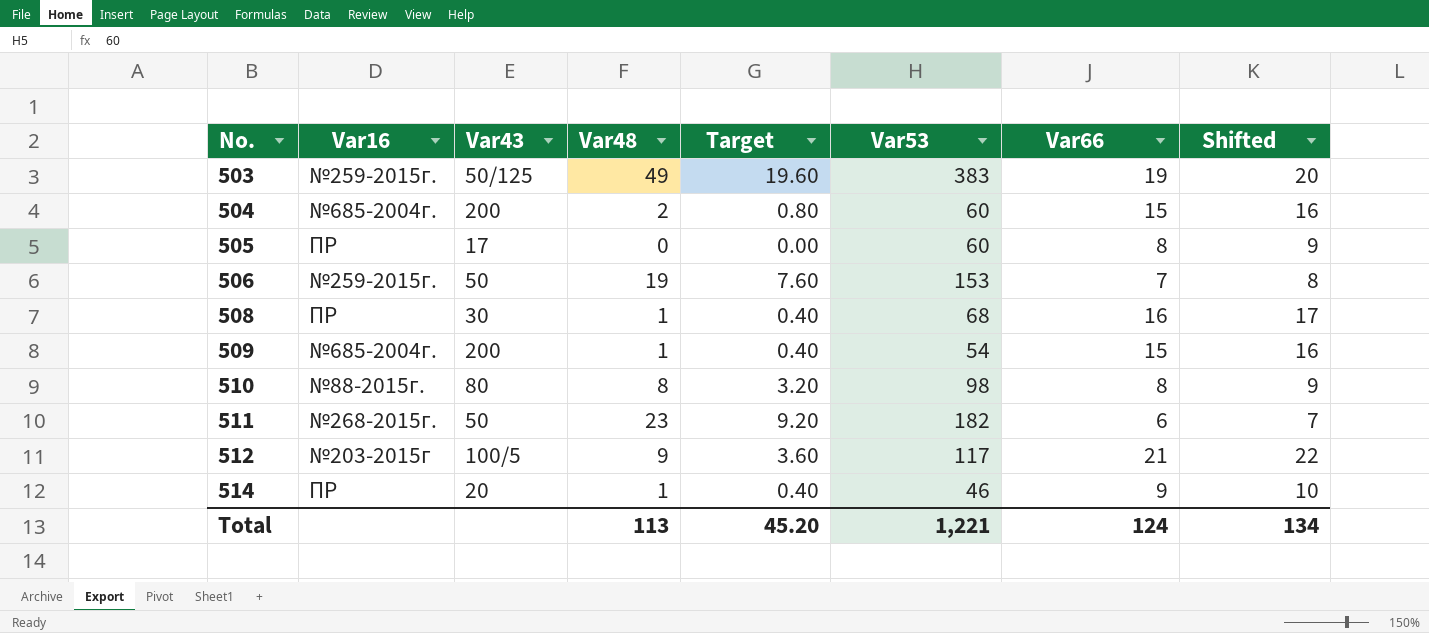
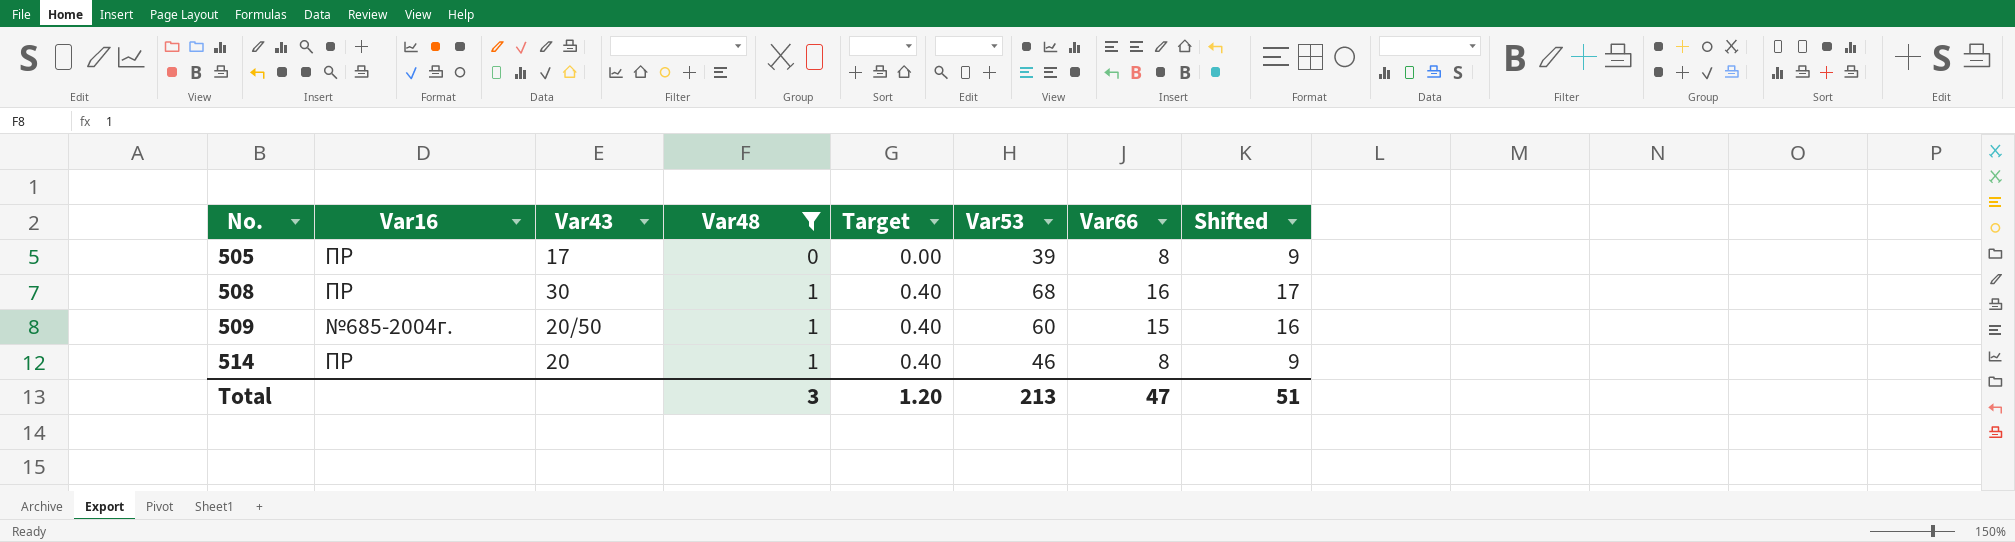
filter: none -> Var48 <= 1
505 | Var53: 60 -> 39
509 | Var43: 200 -> 20/50
509 | Var53: 54 -> 60
514 | Var66: 9 -> 8
514 | Shifted: 10 -> 9
Total | Var48: 113 -> 3
Total | Target: 45.20 -> 1.20
Total | Var53: 1,221 -> 213
Total | Var66: 124 -> 47
Total | Shifted: 134 -> 51

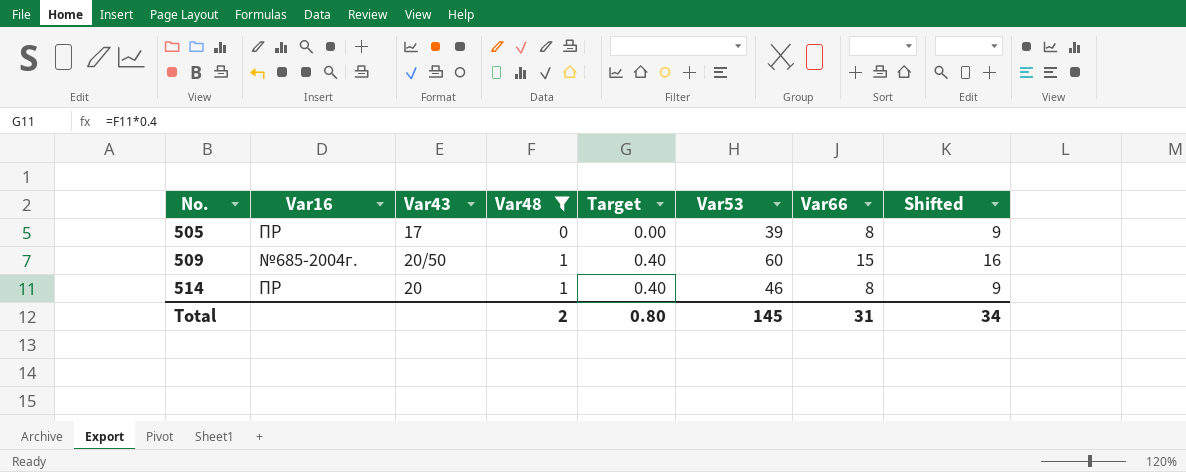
row 508: ПР | 30 | 1 | 0.40 | 68 | 16 | 17 -> none
Total | Var48: 3 -> 2
Total | Target: 1.20 -> 0.80
Total | Var53: 213 -> 145
Total | Var66: 47 -> 31
Total | Shifted: 51 -> 34

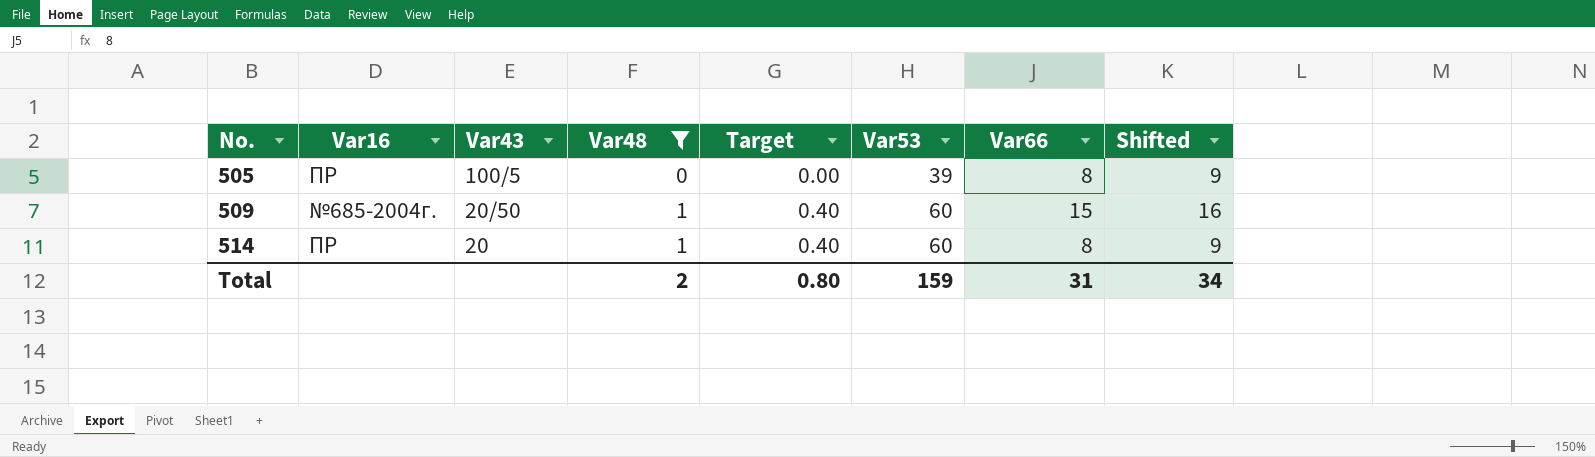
505 | Var43: 17 -> 100/5
514 | Var53: 46 -> 60
Total | Var53: 145 -> 159

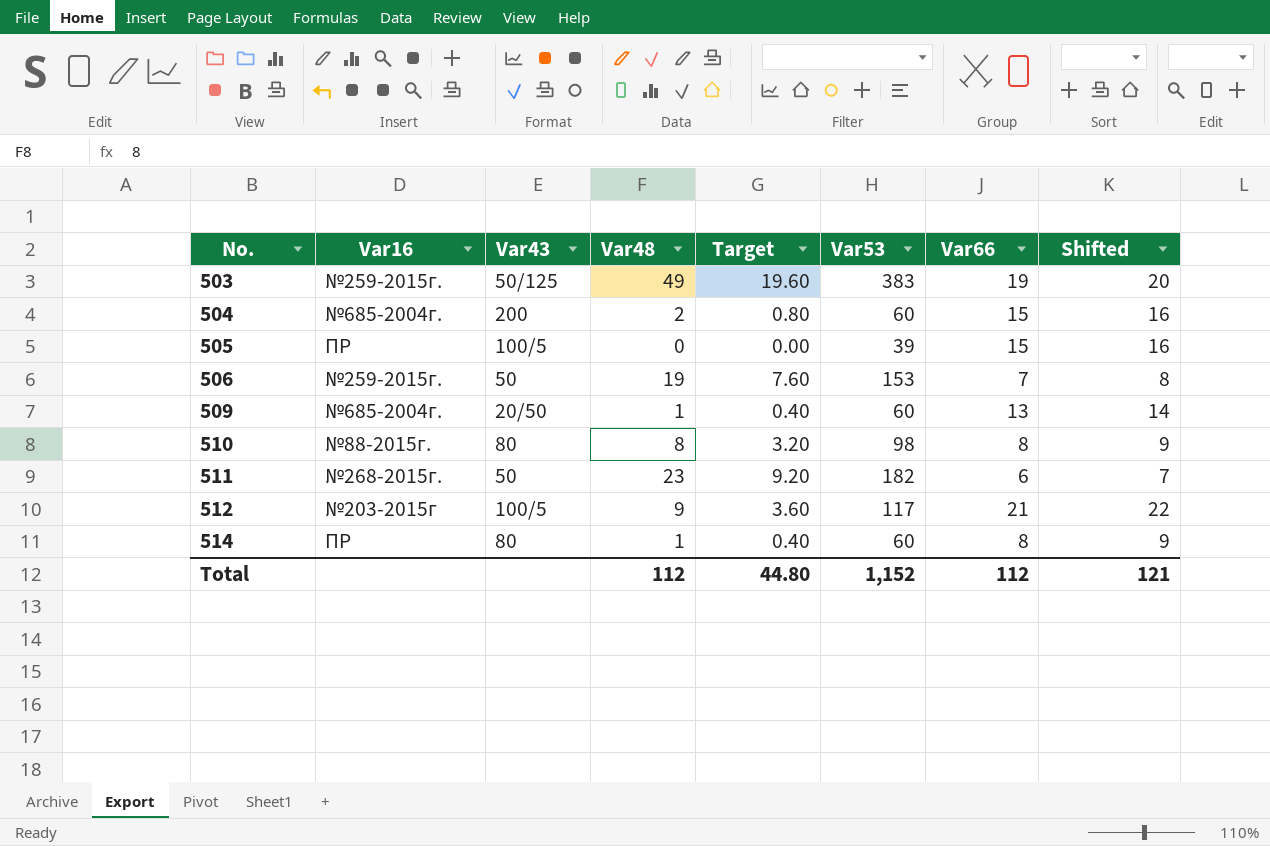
filter: Var48 <= 1 -> none
505 | Var66: 8 -> 15
505 | Shifted: 9 -> 16
509 | Var66: 15 -> 13
509 | Shifted: 16 -> 14
514 | Var43: 20 -> 80
Total | Var48: 2 -> 112
Total | Target: 0.80 -> 44.80
Total | Var53: 159 -> 1,152
Total | Var66: 31 -> 112
Total | Shifted: 34 -> 121

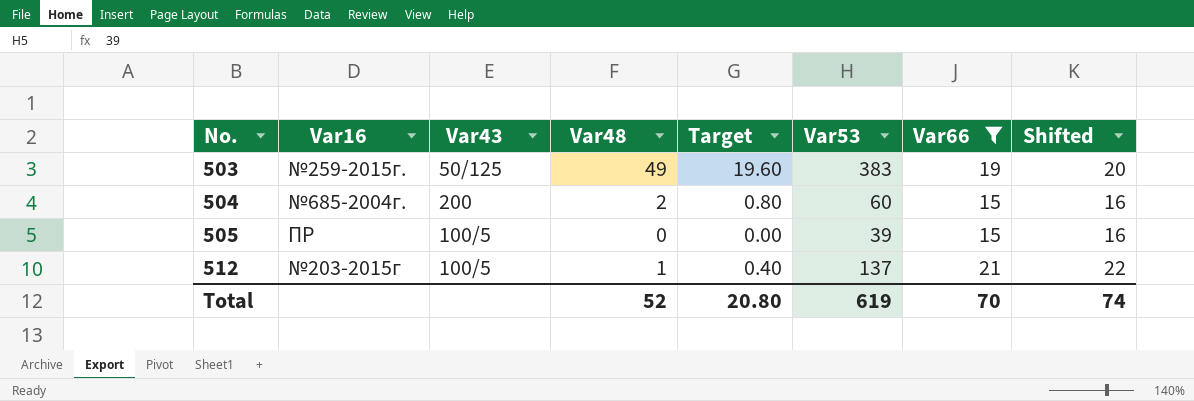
filter: none -> Var66 >= 15
512 | Var48: 9 -> 1
512 | Target: 3.60 -> 0.40
512 | Var53: 117 -> 137
Total | Var48: 112 -> 52
Total | Target: 44.80 -> 20.80
Total | Var53: 1,152 -> 619
Total | Var66: 112 -> 70
Total | Shifted: 121 -> 74

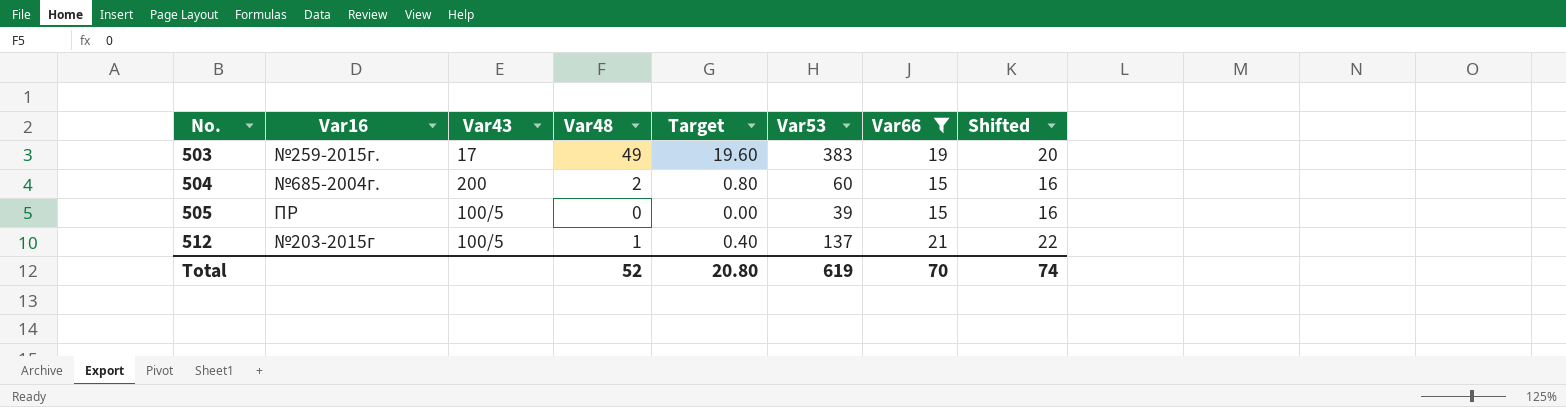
503 | Var43: 50/125 -> 17

